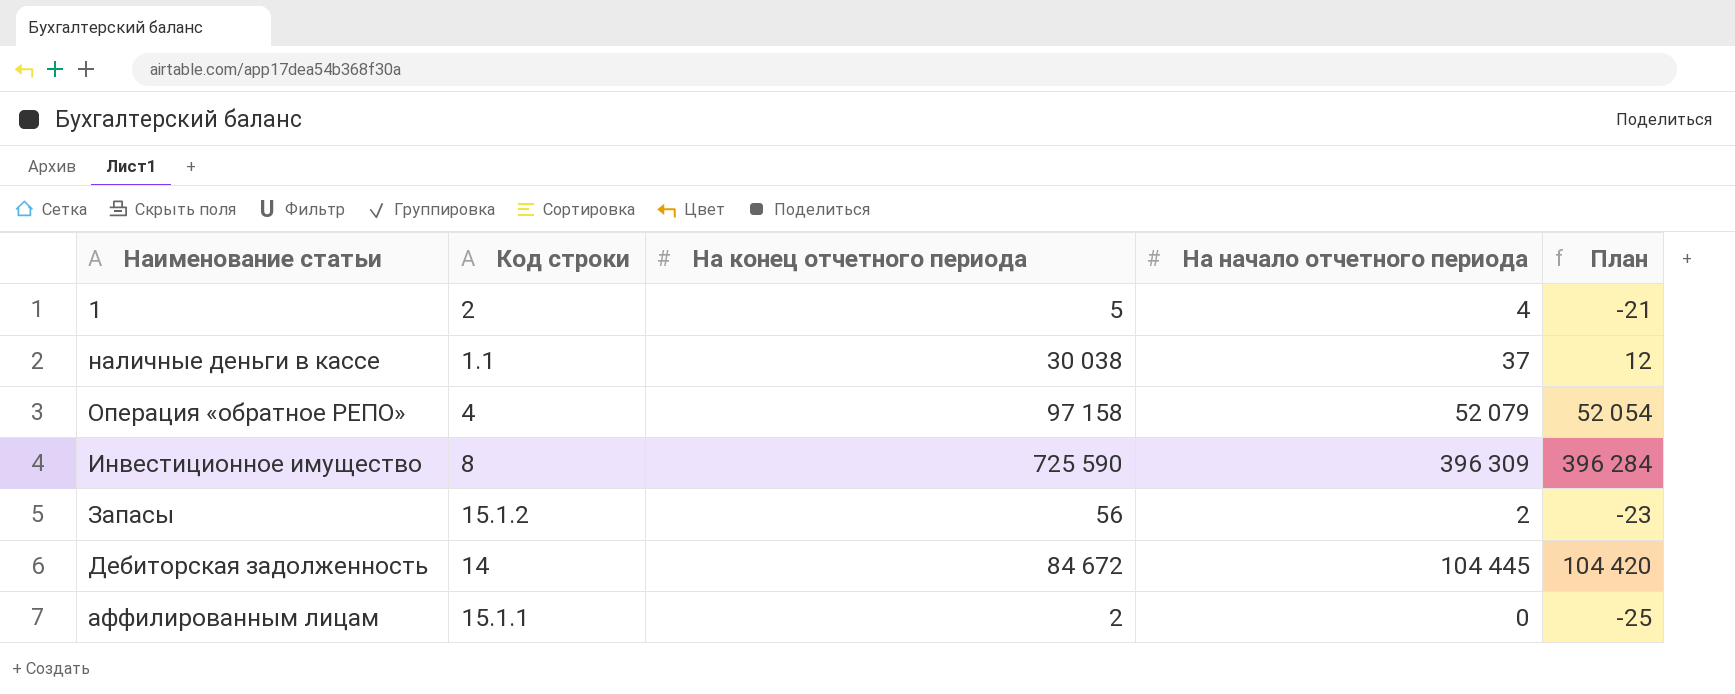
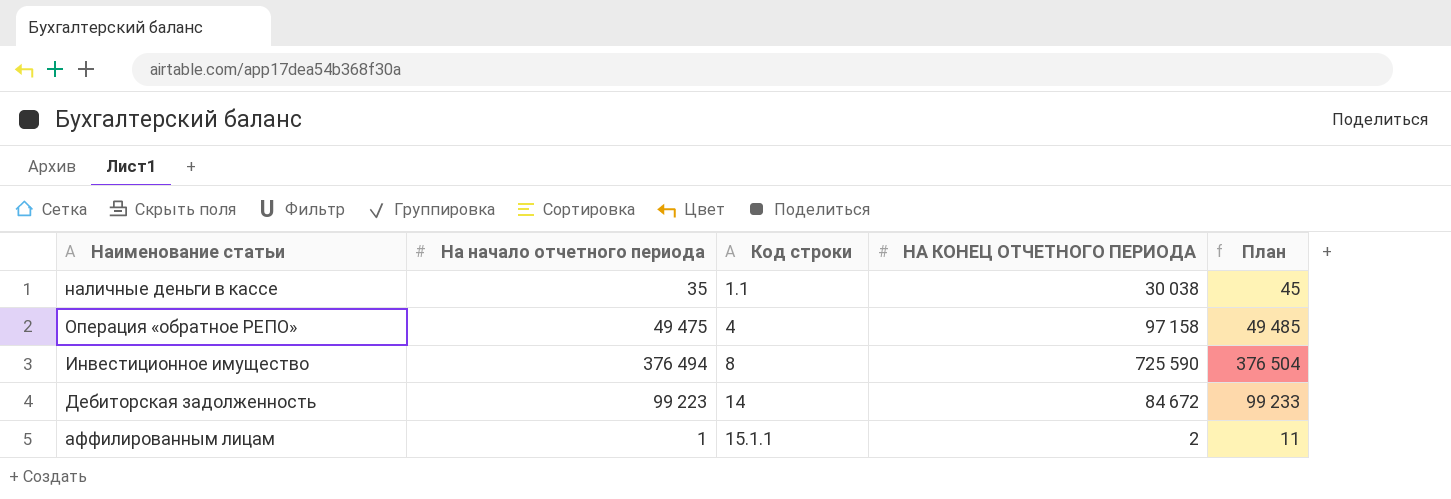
column На начало отчетного периода | position: 4 -> 2
column name: На конец отчетного периода -> НА КОНЕЦ ОТЧЕТНОГО ПЕРИОДА
column План | formula: [На начало отчетного периода] - 25 -> [На начало отчетного периода] + 10
row 1: 2 | 5 | 4 | -21 -> none
row Запасы: 15.1.2 | 56 | 2 | -23 -> none
наличные деньги в кассе | На начало отчетного периода: 37 -> 35
Операция «обратное РЕПО» | На начало отчетного периода: 52 079 -> 49 475
Инвестиционное имущество | На начало отчетного периода: 396 309 -> 376 494
Дебиторская задолженность | На начало отчетного периода: 104 445 -> 99 223
аффилированным лицам | На начало отчетного периода: 0 -> 1

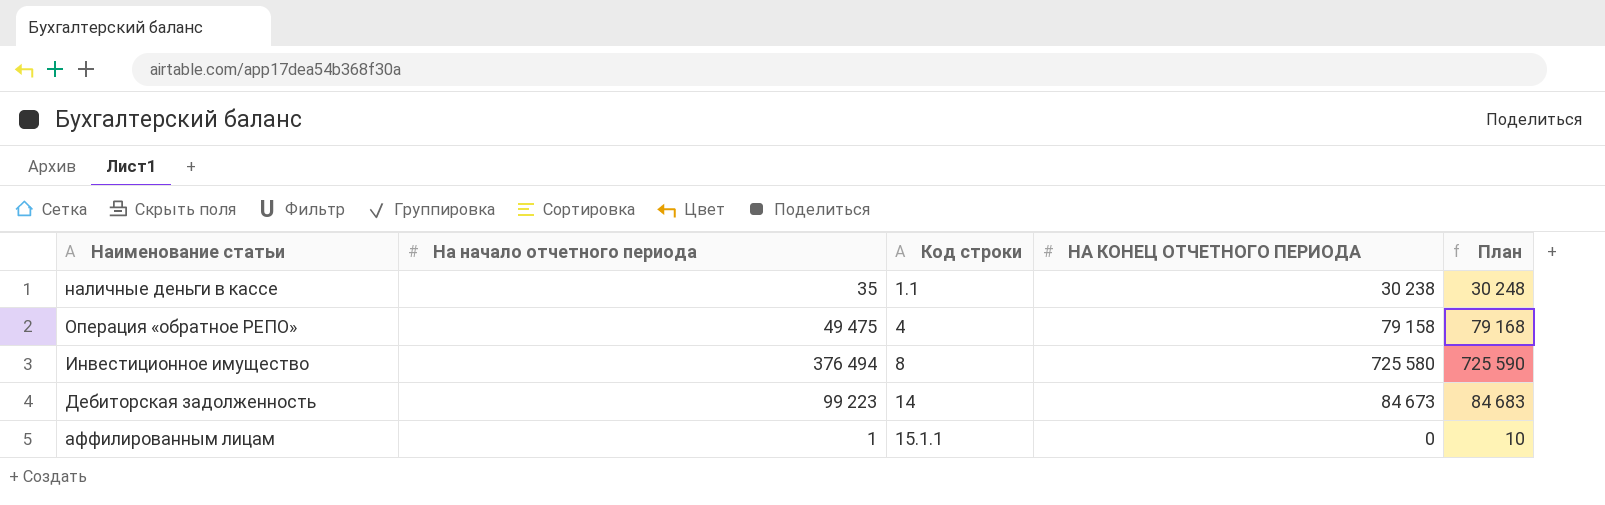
column План | formula: [На начало отчетного периода] + 10 -> [НА КОНЕЦ ОТЧЕТНОГО ПЕРИОДА] + 10
наличные деньги в кассе | НА КОНЕЦ ОТЧЕТНОГО ПЕРИОДА: 30 038 -> 30 238
Операция «обратное РЕПО» | НА КОНЕЦ ОТЧЕТНОГО ПЕРИОДА: 97 158 -> 79 158
Инвестиционное имущество | НА КОНЕЦ ОТЧЕТНОГО ПЕРИОДА: 725 590 -> 725 580
Дебиторская задолженность | НА КОНЕЦ ОТЧЕТНОГО ПЕРИОДА: 84 672 -> 84 673
аффилированным лицам | НА КОНЕЦ ОТЧЕТНОГО ПЕРИОДА: 2 -> 0

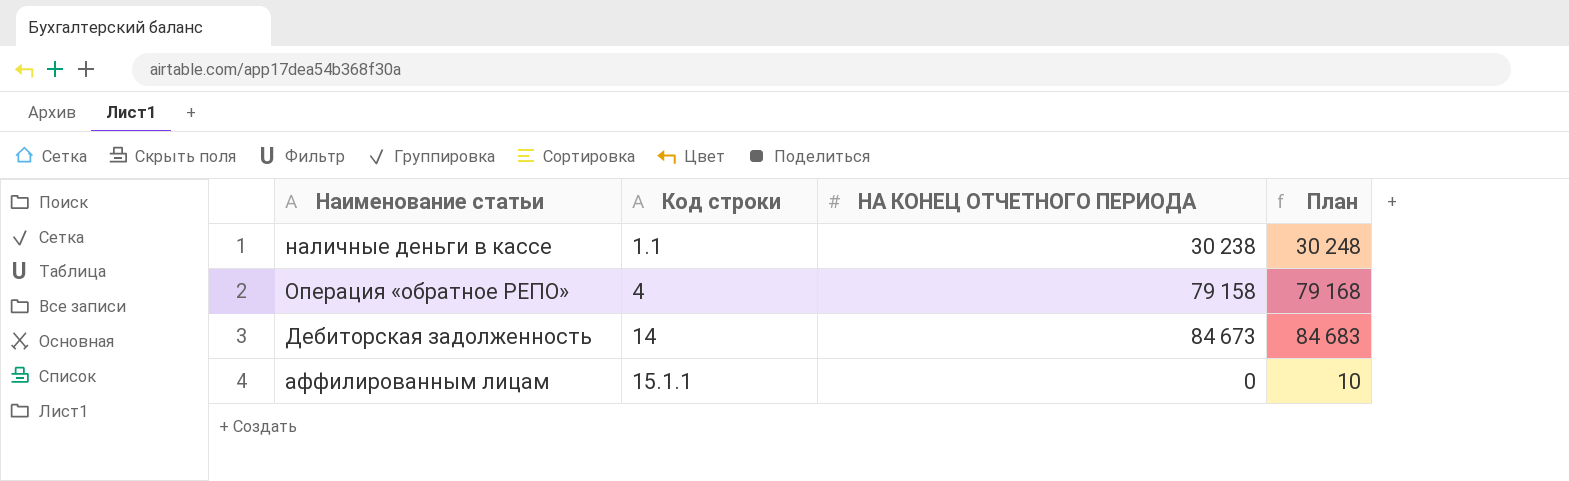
column На начало отчетного периода | position: 2 -> none
row Инвестиционное имущество: 376 494 | 8 | 725 580 | 725 590 -> none

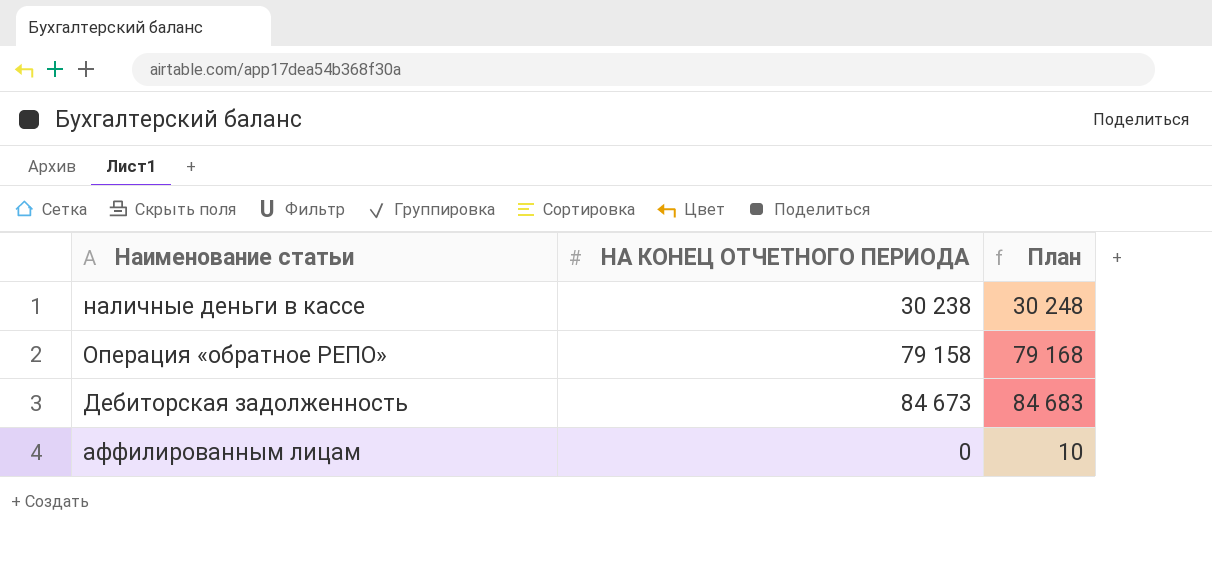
column Код строки | position: 2 -> none

